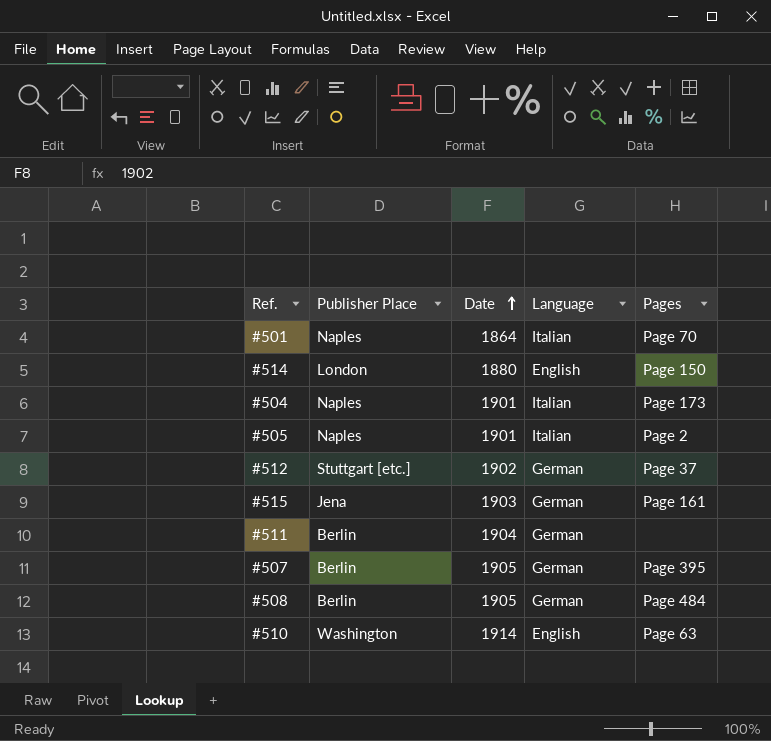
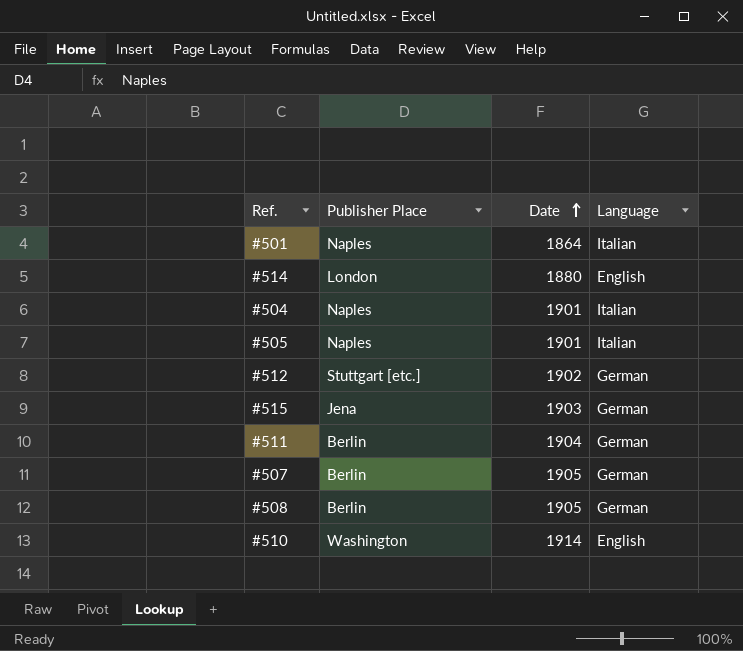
column Pages | position: 5 -> none

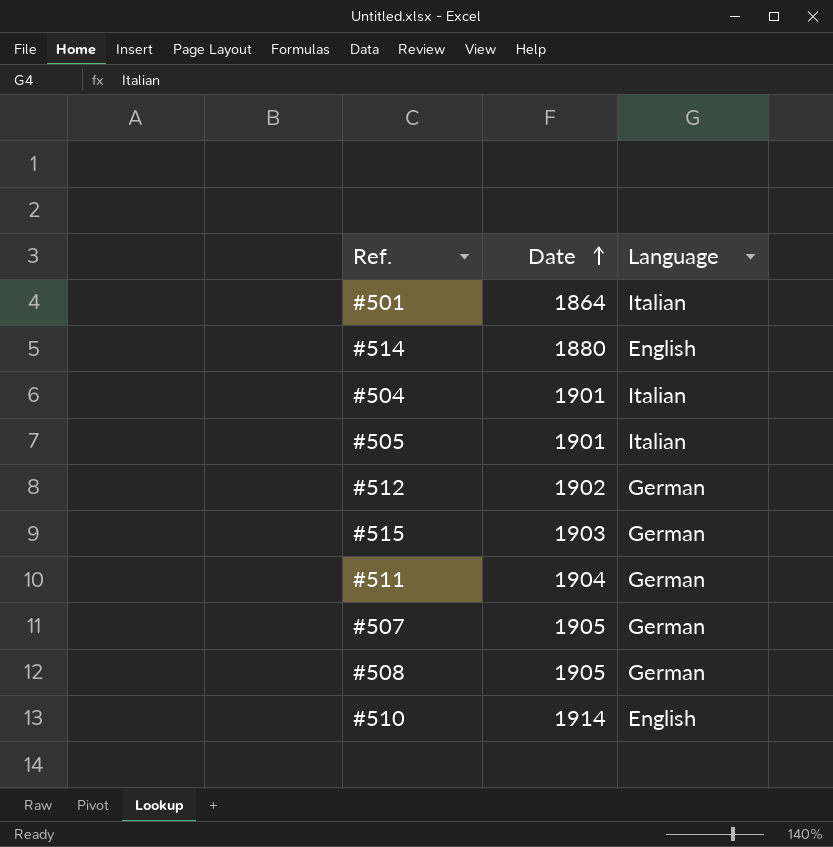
column Publisher Place | position: 2 -> none

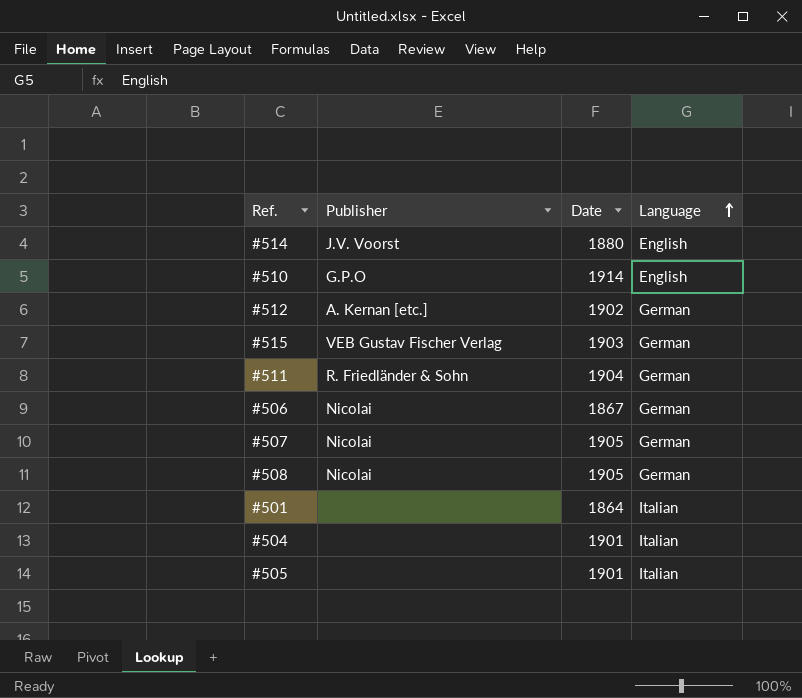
row order: Date ascending -> Language ascending
column Publisher | position: none -> 2
row #506: none -> Nicolai | 1867 | German

